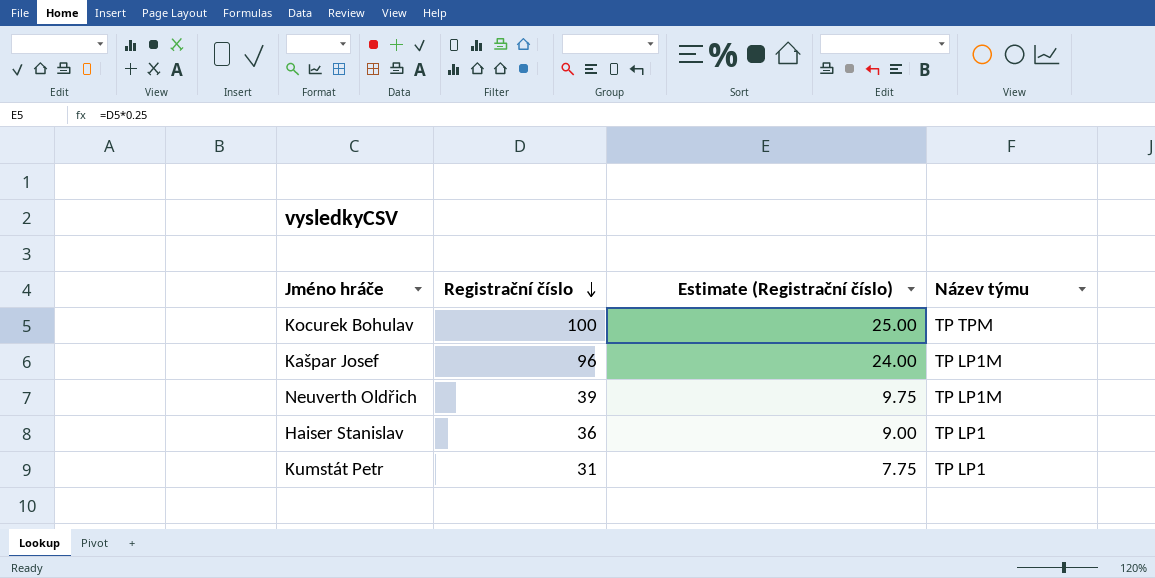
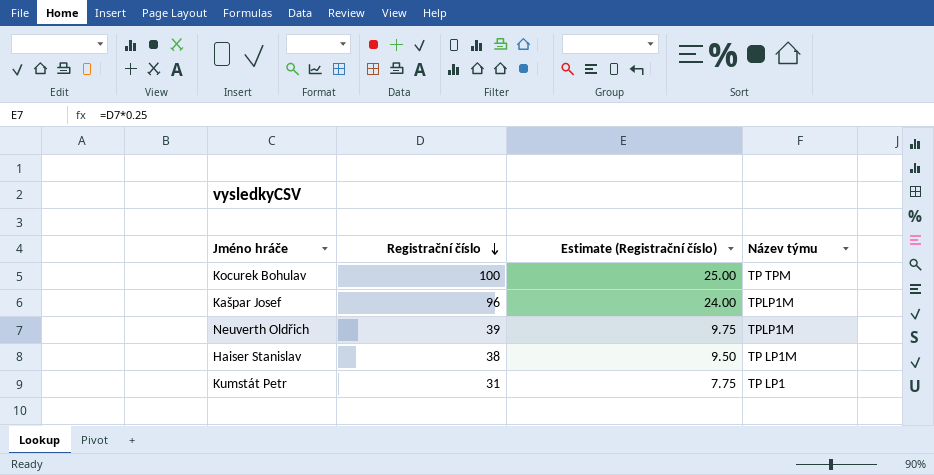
Kašpar Josef | Název týmu: TP LP1M -> TPLP1M
Neuverth Oldřich | Název týmu: TP LP1M -> TPLP1M
Haiser Stanislav | Registrační číslo: 36 -> 38
Haiser Stanislav | Estimate (Registrační číslo): 9.00 -> 9.50
Haiser Stanislav | Název týmu: TP LP1 -> TP LP1M

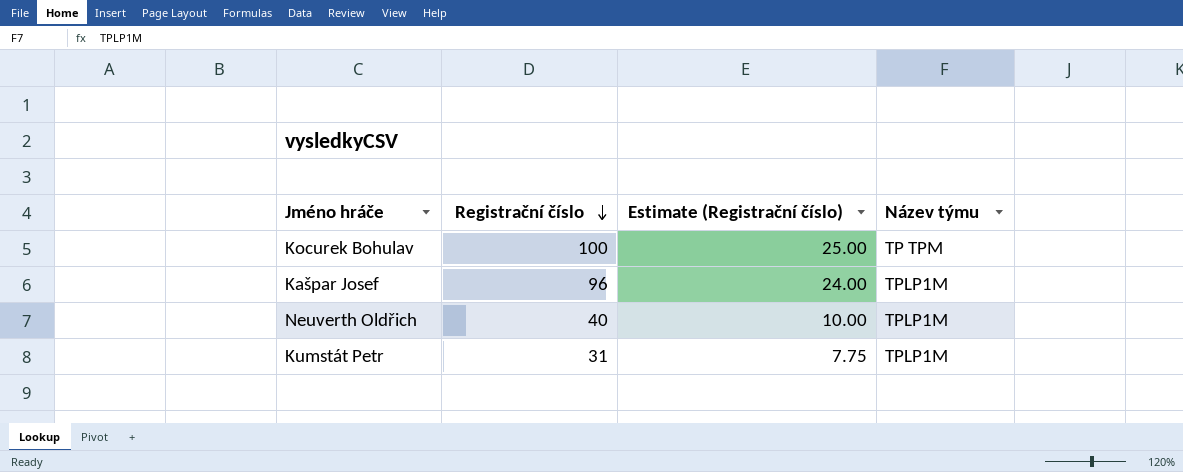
row Haiser Stanislav: 38 | 9.50 | TP LP1M -> none
Neuverth Oldřich | Registrační číslo: 39 -> 40
Neuverth Oldřich | Estimate (Registrační číslo): 9.75 -> 10.00
Kumstát Petr | Název týmu: TP LP1 -> TPLP1M

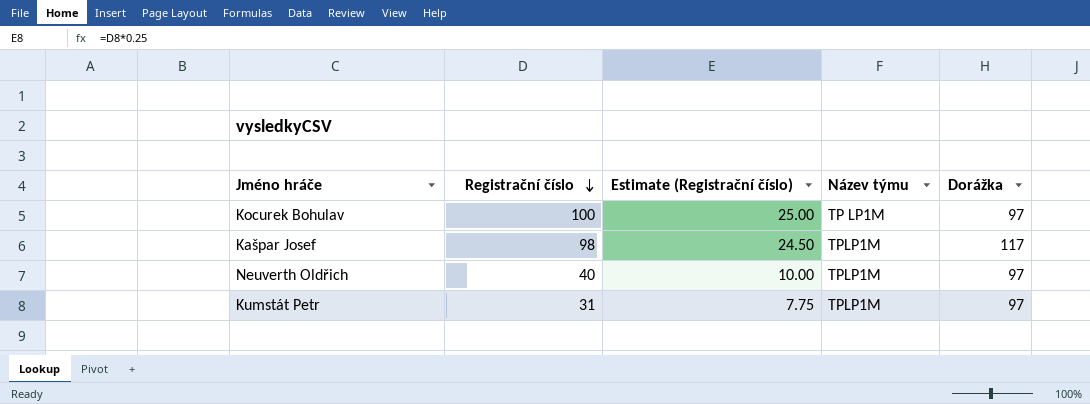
column Dorážka | position: none -> 5
Kocurek Bohulav | Název týmu: TP TPM -> TP LP1M
Kašpar Josef | Registrační číslo: 96 -> 98
Kašpar Josef | Estimate (Registrační číslo): 24.00 -> 24.50

